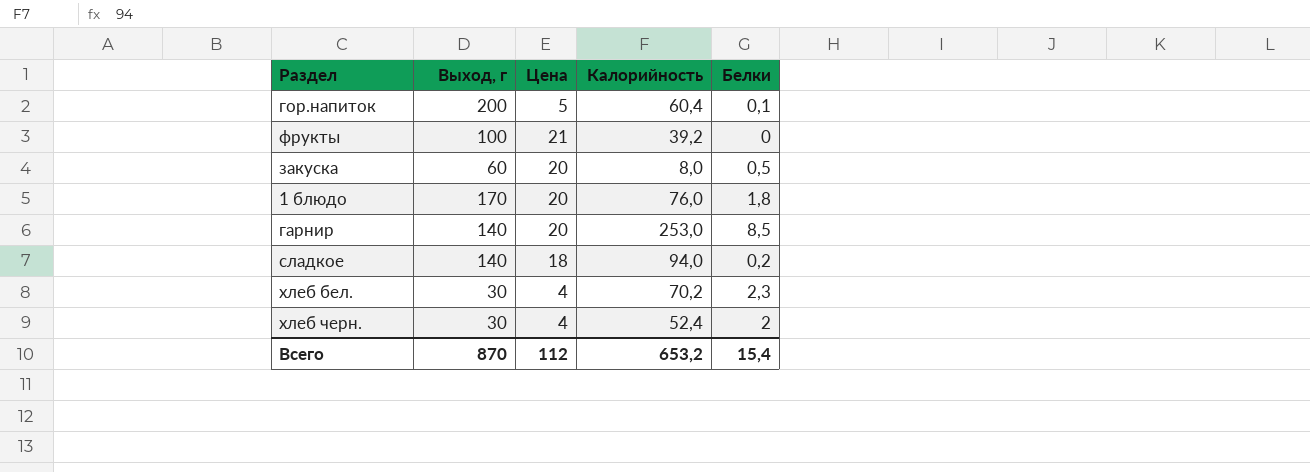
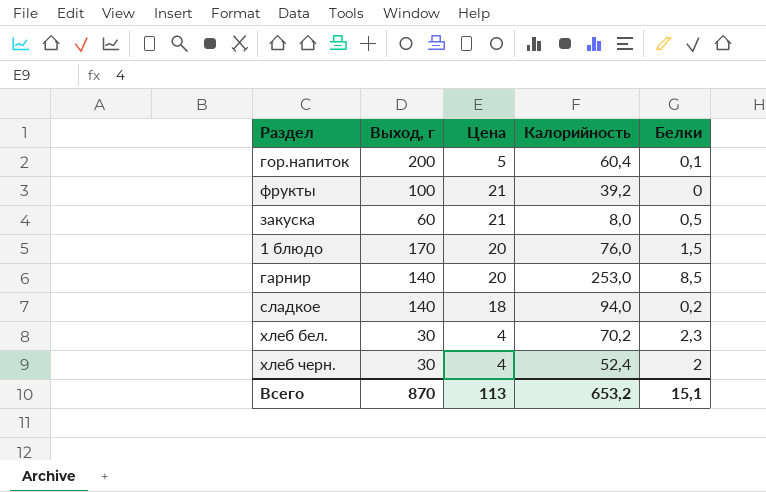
закуска | Цена: 20 -> 21
1 блюдо | Белки: 1,8 -> 1,5
Всего | Цена: 112 -> 113
Всего | Белки: 15,4 -> 15,1

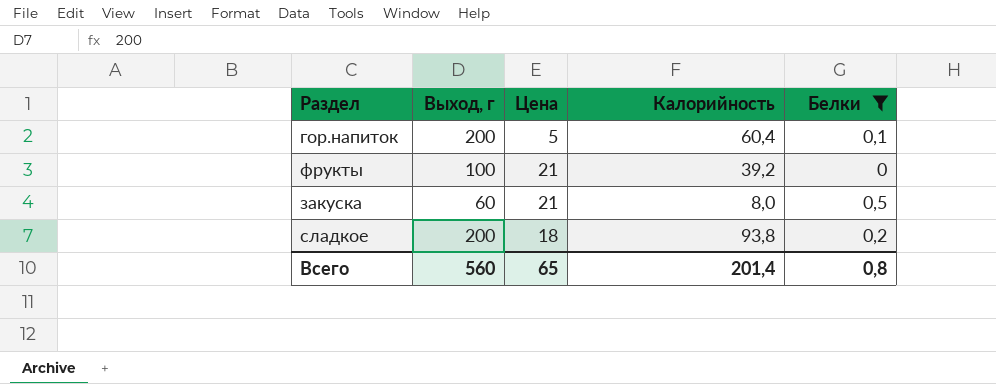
filter: none -> Белки <= 0,5
сладкое | Выход, г: 140 -> 200
сладкое | Калорийность: 94,0 -> 93,8
Всего | Выход, г: 870 -> 560
Всего | Цена: 113 -> 65
Всего | Калорийность: 653,2 -> 201,4
Всего | Белки: 15,1 -> 0,8

